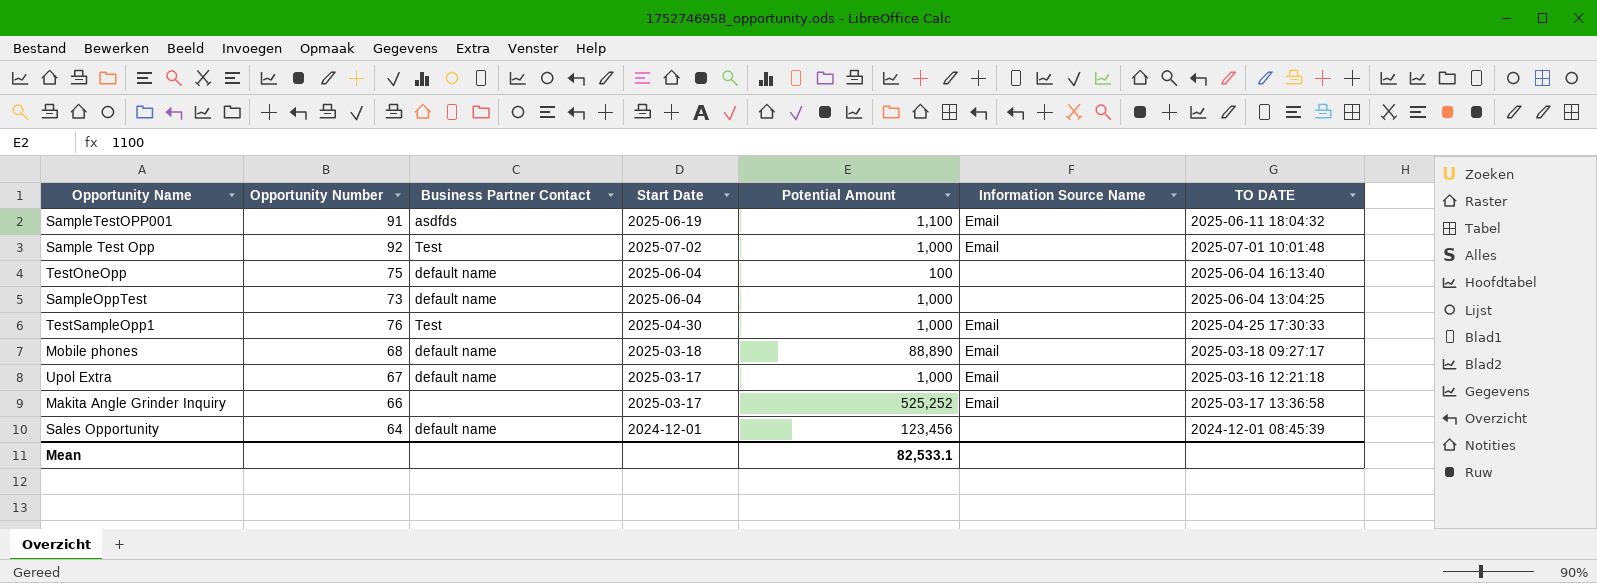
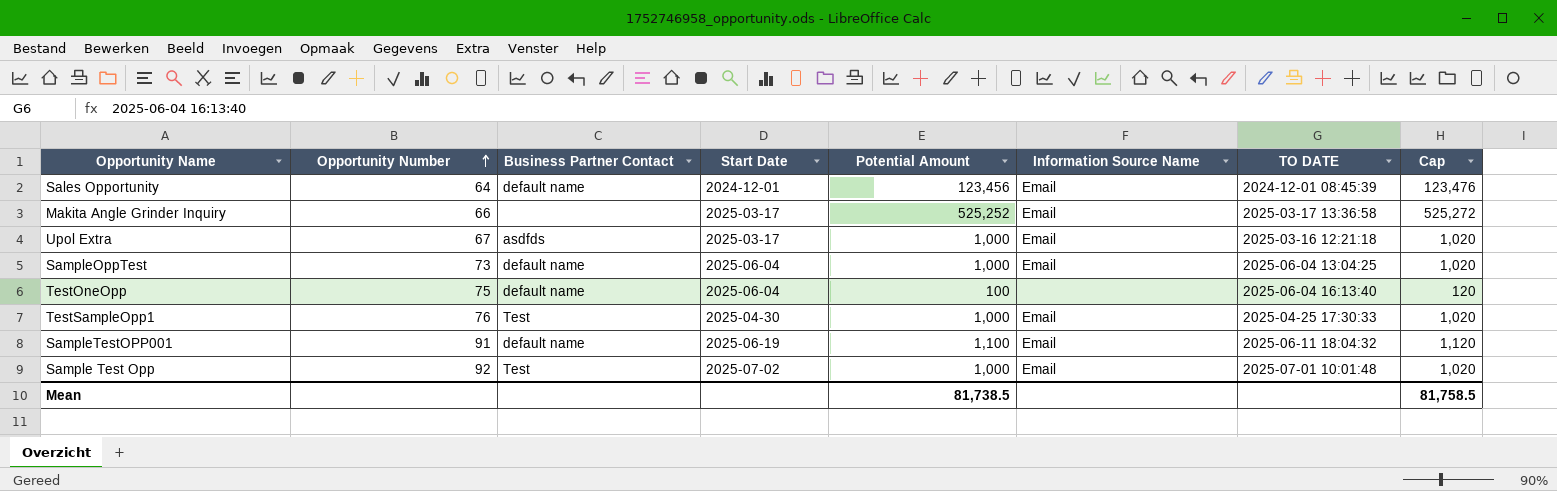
row order: none -> Opportunity Number ascending
column Cap | formula: none -> [Potential Amount] + 20
row Mobile phones: 68 | default name | 2025-03-18 | 88,890 | Email | 2025-03-18 09:27:17 -> none
Sales Opportunity | Information Source Name: none -> Email
Upol Extra | Business Partner Contact: default name -> asdfds
SampleOppTest | Information Source Name: none -> Email
SampleTestOPP001 | Business Partner Contact: asdfds -> default name
Mean | Potential Amount: 82,533.1 -> 81,738.5

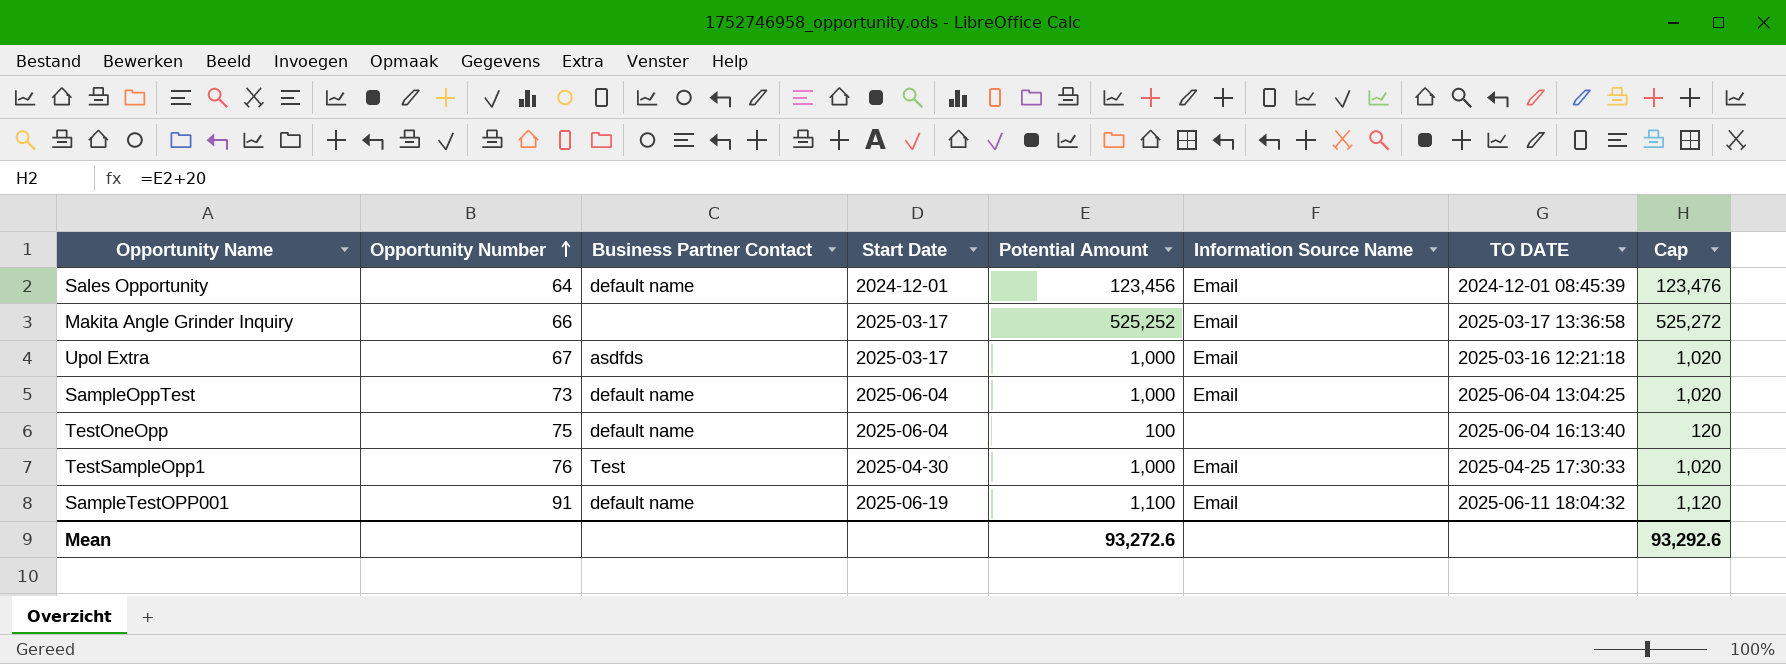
row Sample Test Opp: 92 | Test | 2025-07-02 | 1,000 | Email | 2025-07-01 10:01:48 | 1,020 -> none
Mean | Potential Amount: 81,738.5 -> 93,272.6
Mean | Cap: 81,758.5 -> 93,292.6

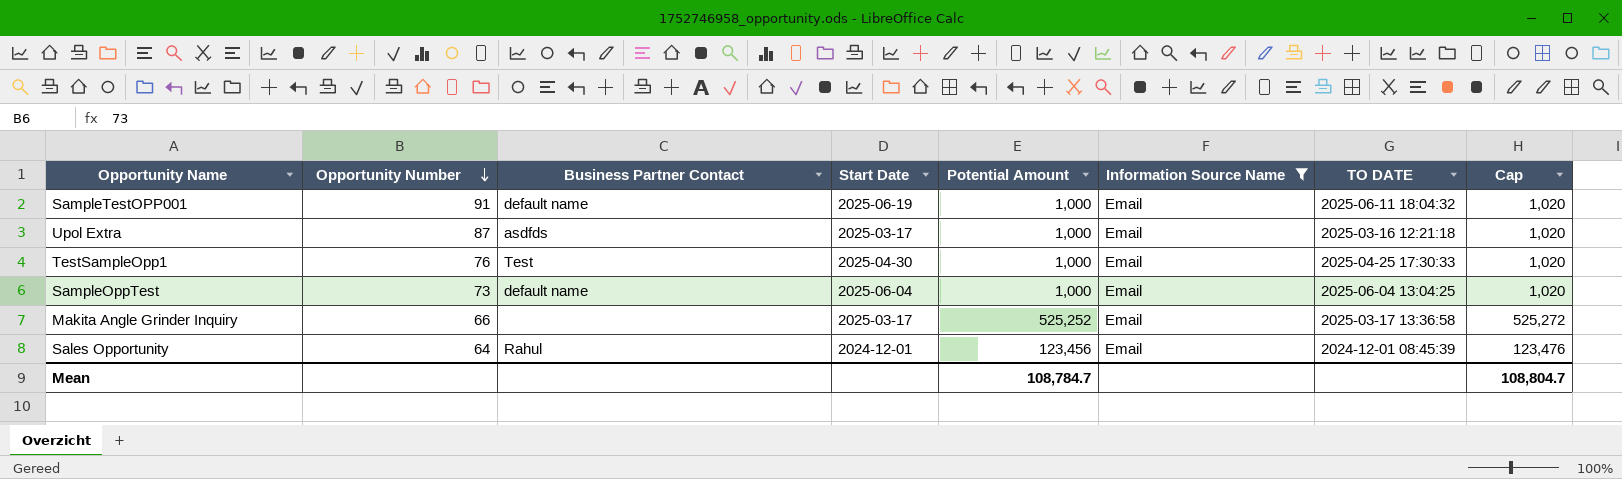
filter: none -> Information Source Name = Email
row order: Opportunity Number ascending -> Opportunity Number descending
SampleTestOPP001 | Potential Amount: 1,100 -> 1,000
SampleTestOPP001 | Cap: 1,120 -> 1,020
Upol Extra | Opportunity Number: 67 -> 87
Sales Opportunity | Business Partner Contact: default name -> Rahul
Mean | Potential Amount: 93,272.6 -> 108,784.7
Mean | Cap: 93,292.6 -> 108,804.7

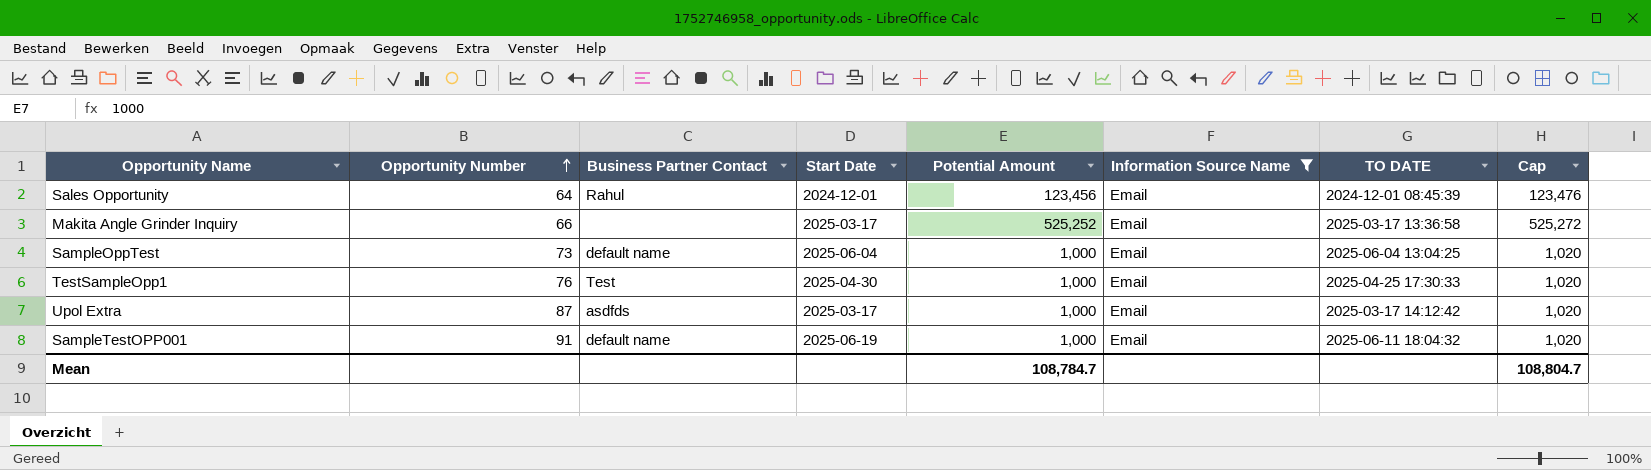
row order: Opportunity Number descending -> Opportunity Number ascending
Upol Extra | TO DATE: 2025-03-16 12:21:18 -> 2025-03-17 14:12:42

